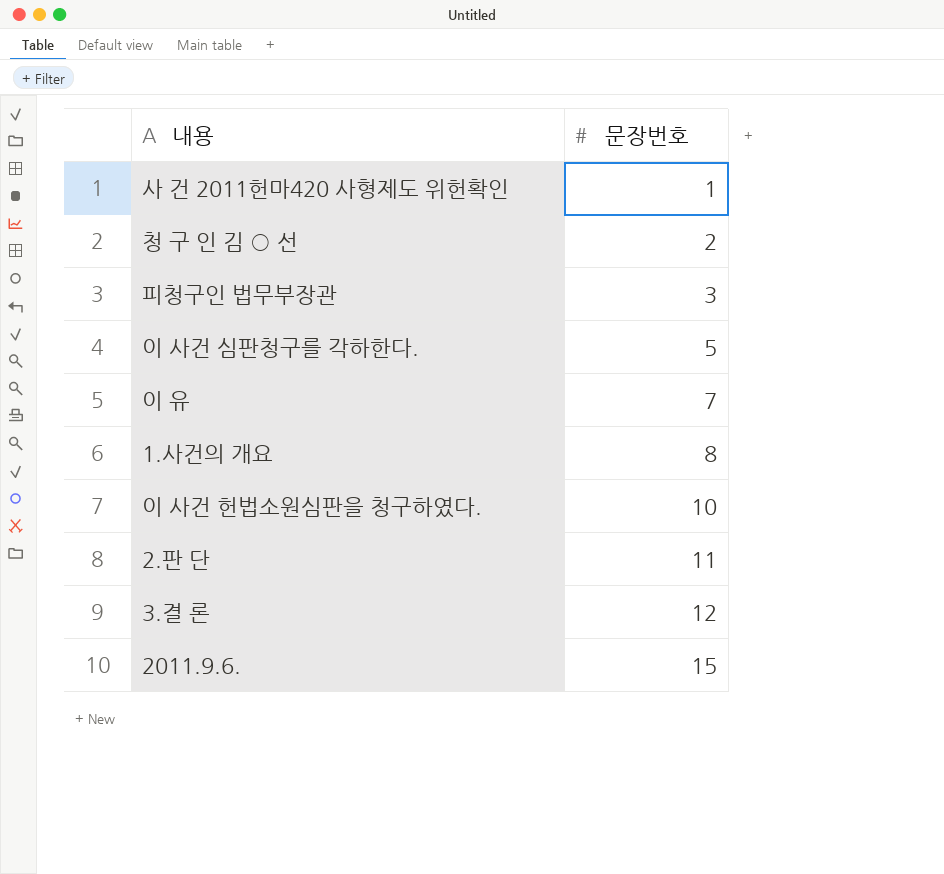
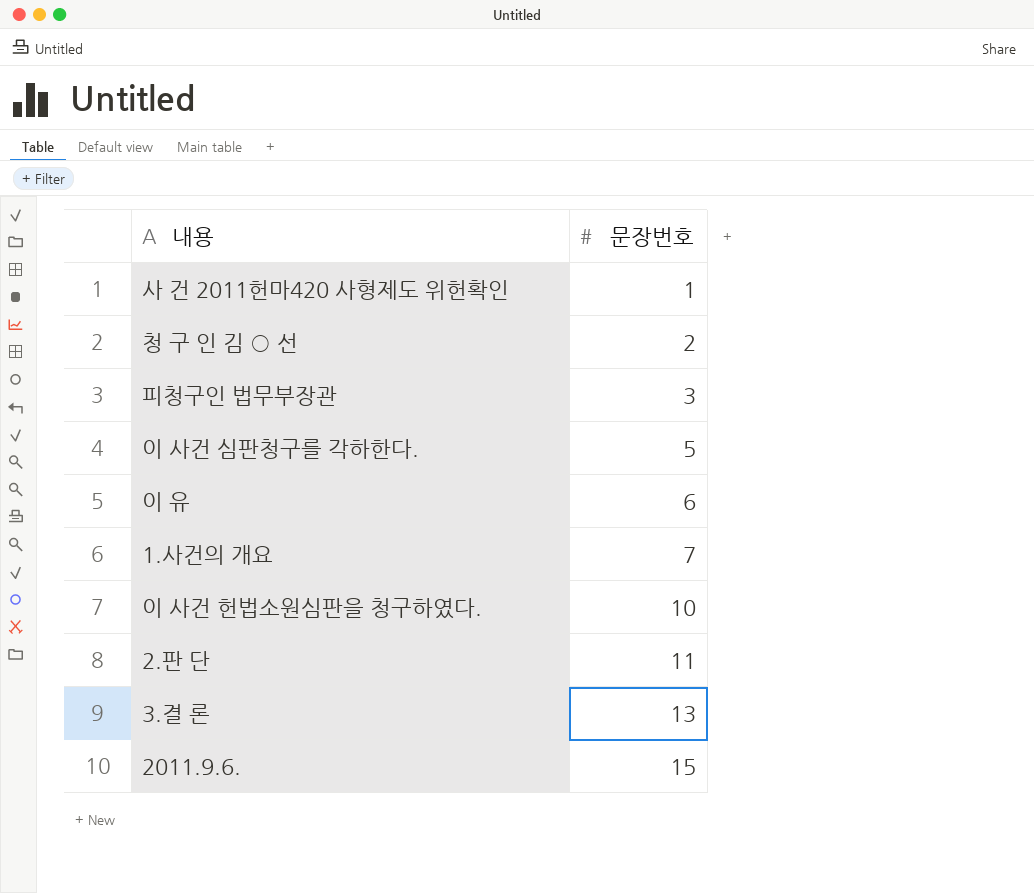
이 유 | 문장번호: 7 -> 6
1.사건의 개요 | 문장번호: 8 -> 7
3.결 론 | 문장번호: 12 -> 13

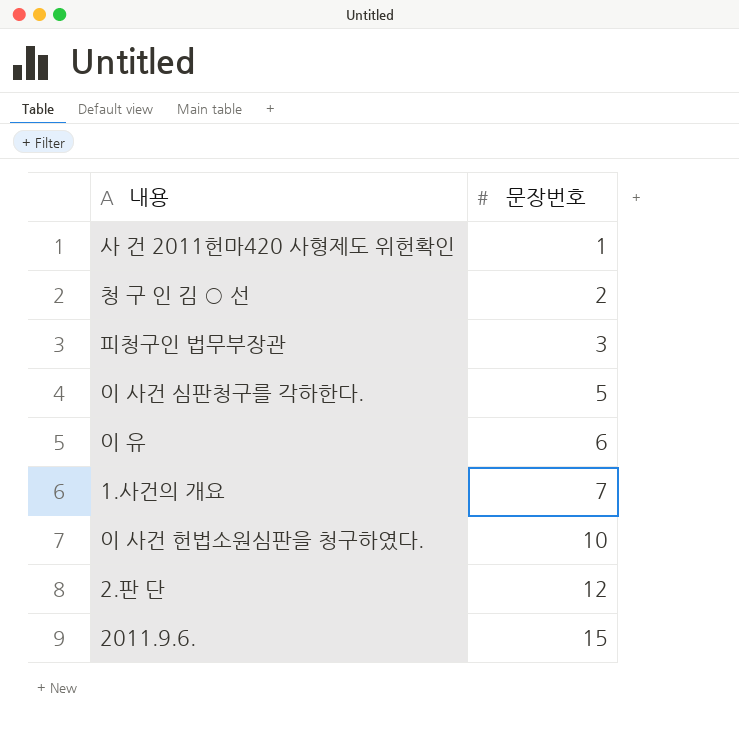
row 3.결 론: 13 -> none
2.판 단 | 문장번호: 11 -> 12

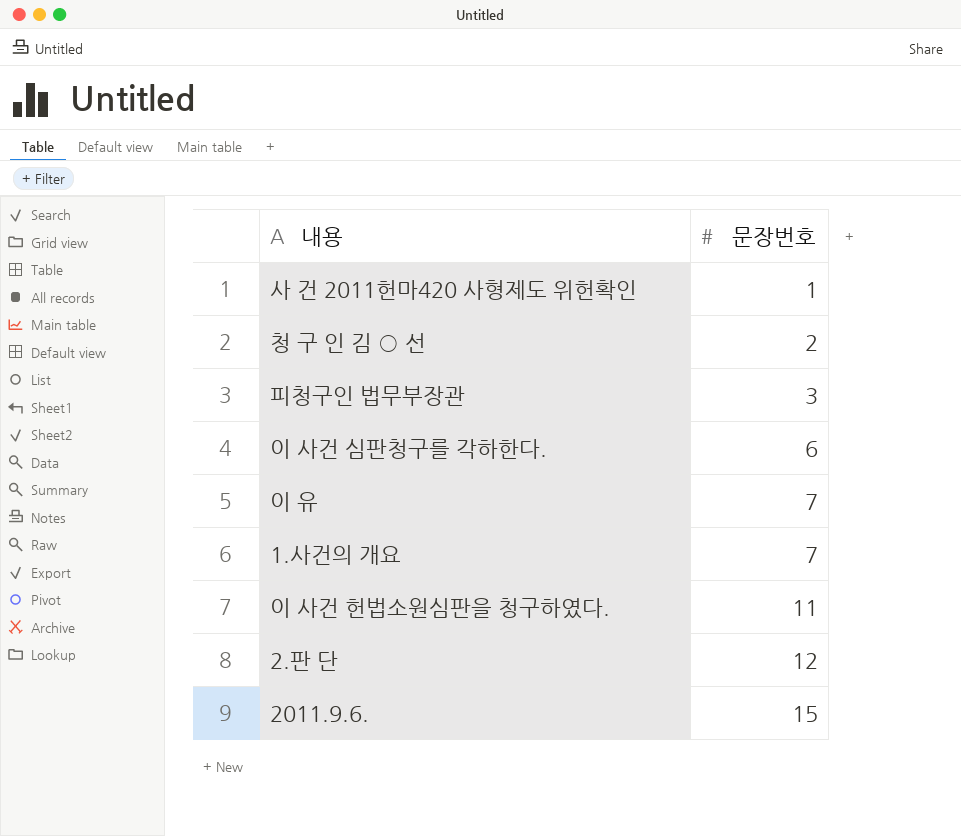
이 사건 심판청구를 각하한다. | 문장번호: 5 -> 6
이 유 | 문장번호: 6 -> 7
이 사건 헌법소원심판을 청구하였다. | 문장번호: 10 -> 11

